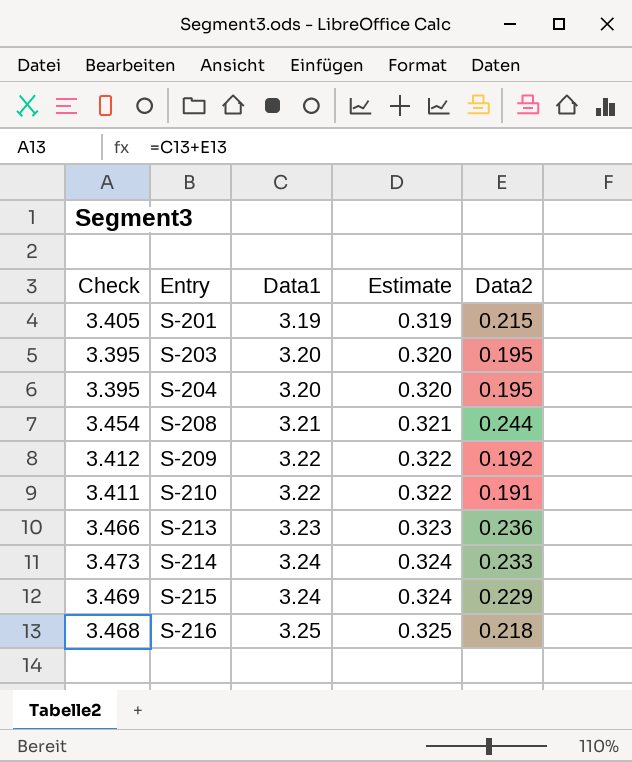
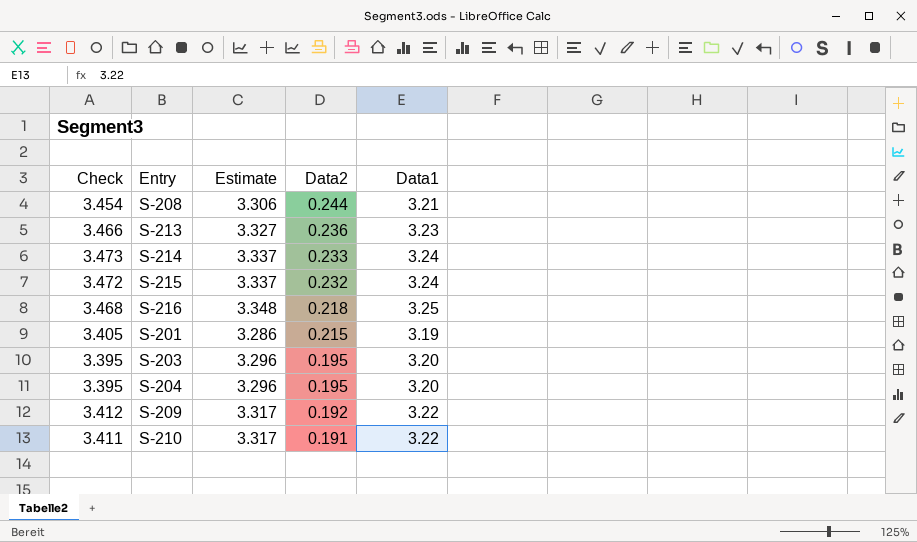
row order: Entry ascending -> Data2 descending
column Estimate | formula: [Data1] * 0.1 -> [Data1] * 1.03
column Data1 | position: 3 -> 5
S-215 | Check: 3.469 -> 3.472
S-215 | Data2: 0.229 -> 0.232

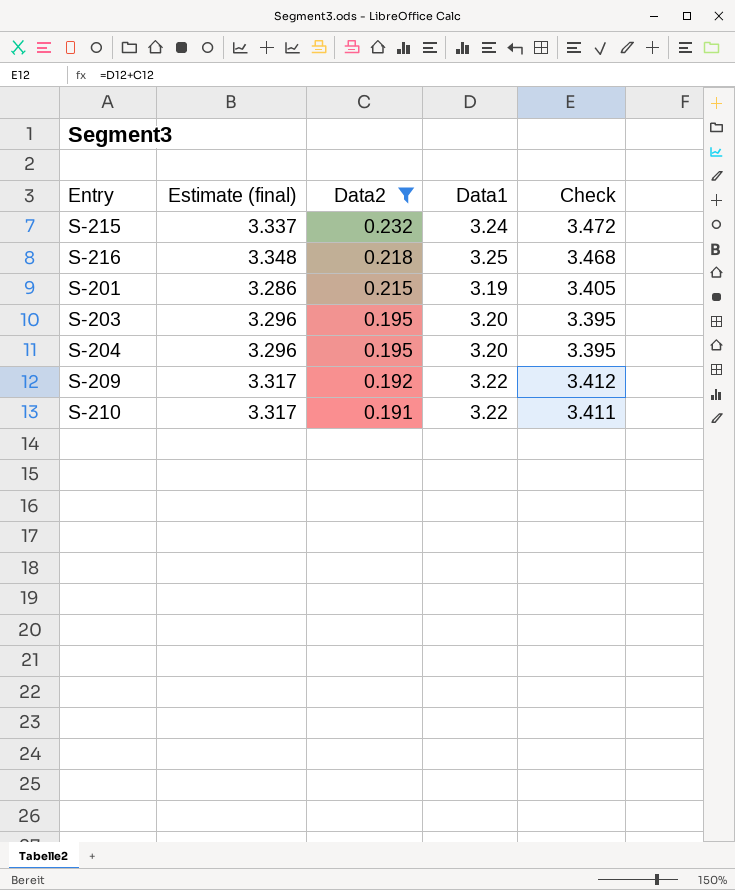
filter: none -> Data2 <= 0.232
column name: Estimate -> Estimate (final)
column Check | position: 1 -> 5

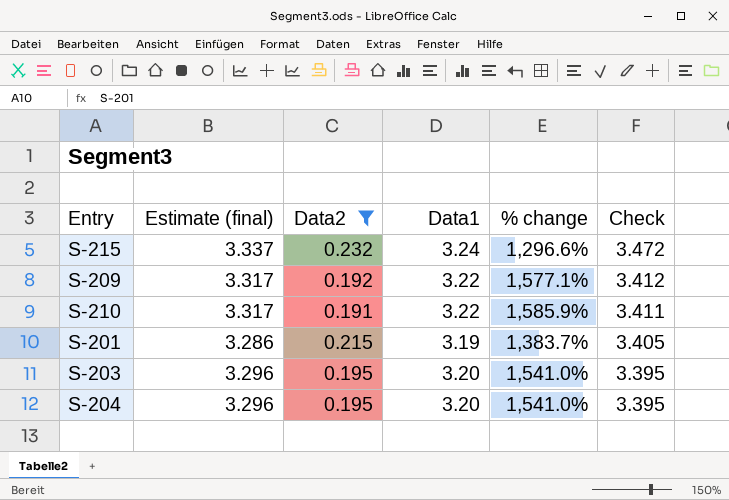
row order: Data2 descending -> Check descending
column % change | formula: none -> ([Data1] - [Data2]) / [Data2]
row S-216: 3.348 | 0.218 | 3.25 | 3.468 -> none

